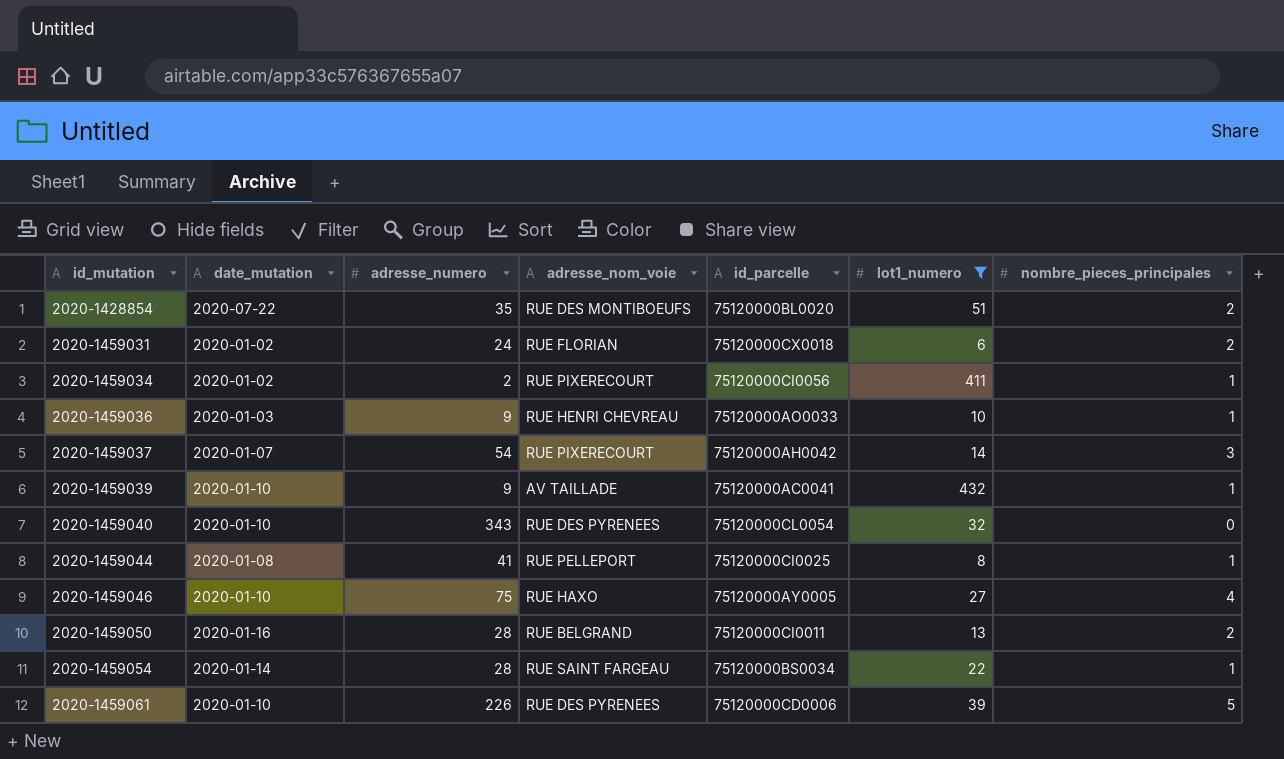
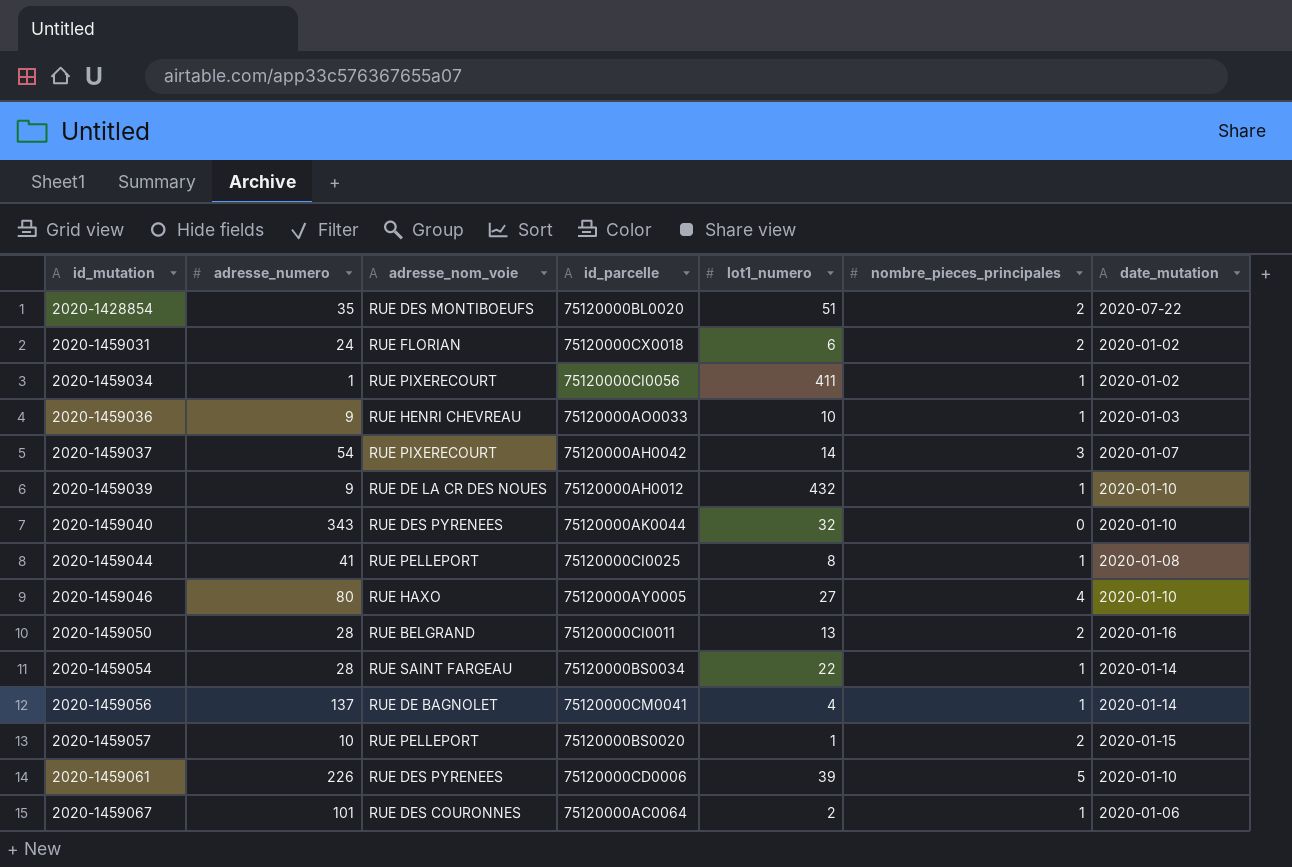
filter: lot1_numero >= 6 -> none
column date_mutation | position: 2 -> 7
2020-1459034 | adresse_numero: 2 -> 1
2020-1459039 | adresse_nom_voie: AV TAILLADE -> RUE DE LA CR DES NOUES
2020-1459039 | id_parcelle: 75120000AC0041 -> 75120000AH0012
2020-1459040 | id_parcelle: 75120000CL0054 -> 75120000AK0044
2020-1459046 | adresse_numero: 75 -> 80

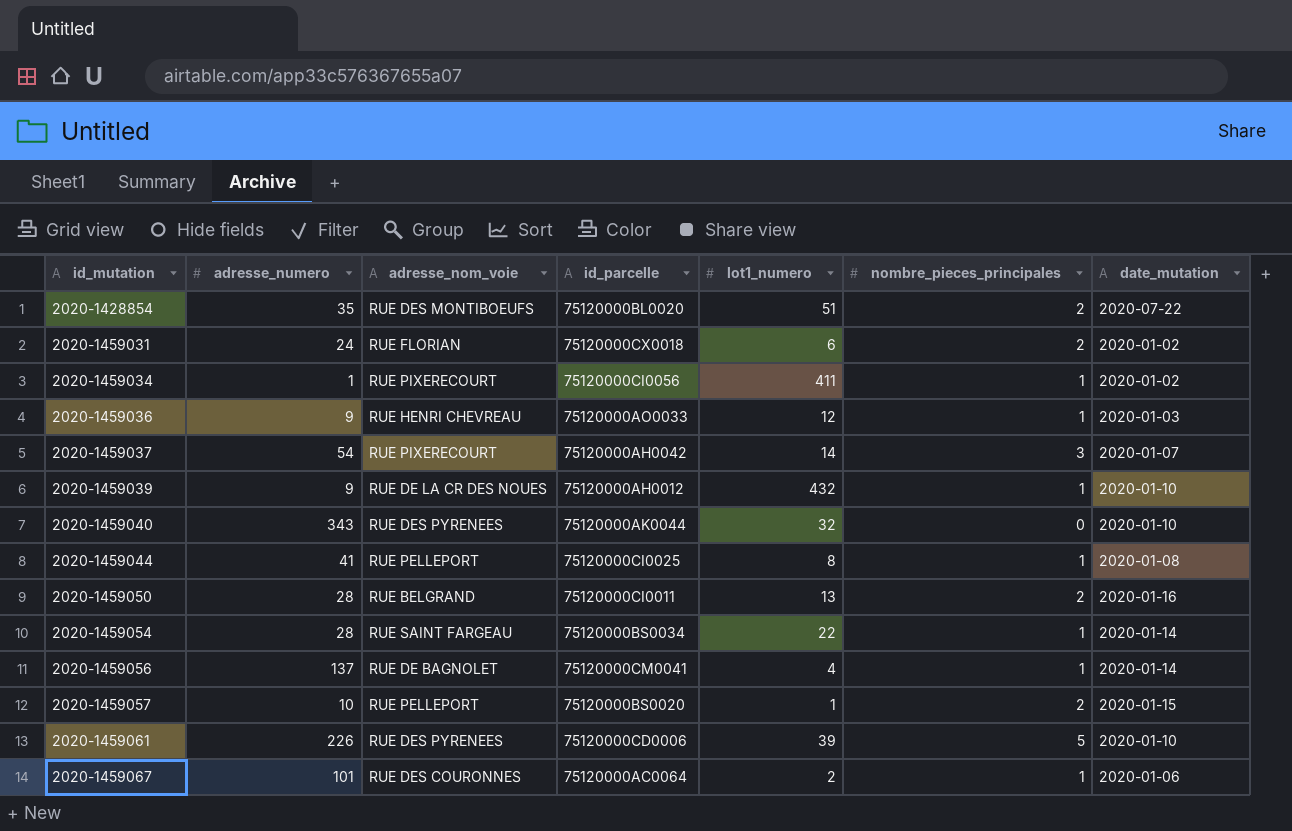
row 2020-1459046: 80 | RUE HAXO | 75120000AY0005 | 27 | 4 | 2020-01-10 -> none
2020-1459036 | lot1_numero: 10 -> 12

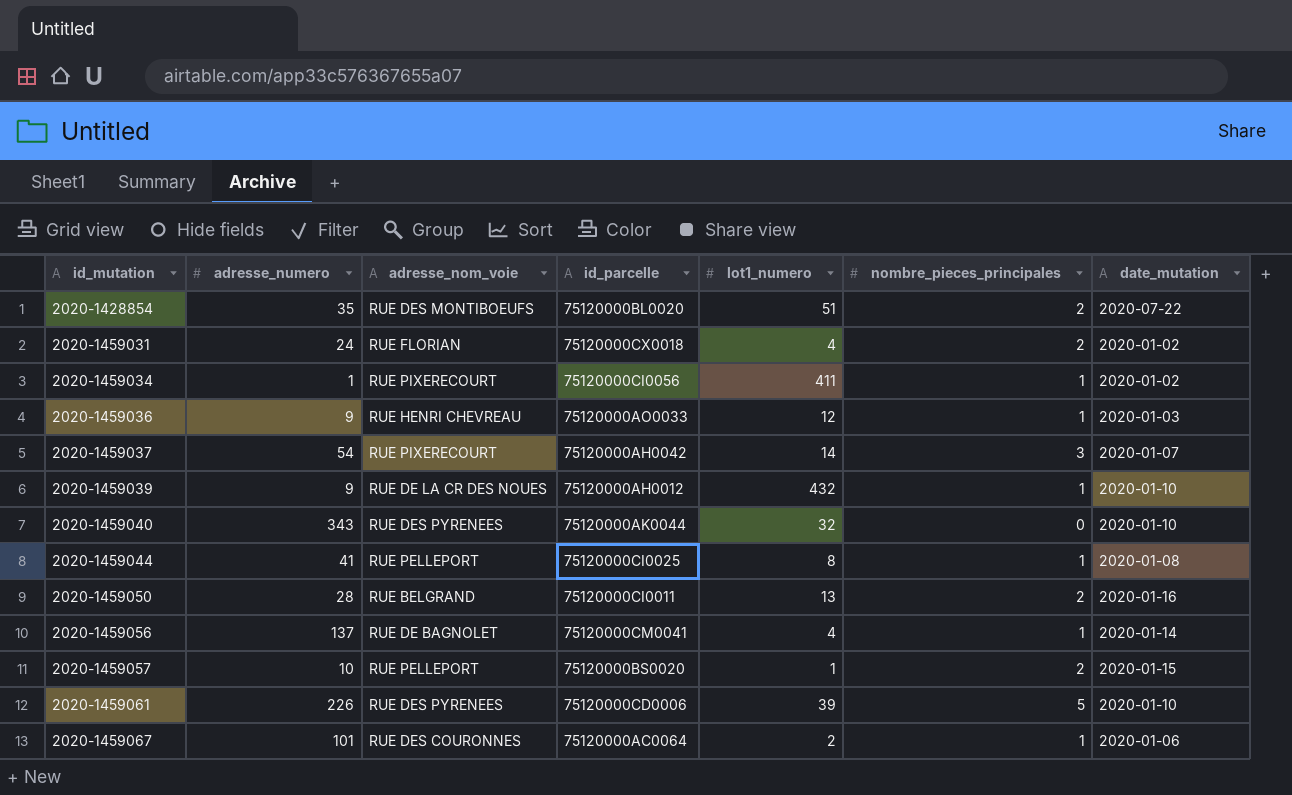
row 2020-1459054: 28 | RUE SAINT FARGEAU | 75120000BS0034 | 22 | 1 | 2020-01-14 -> none
2020-1459031 | lot1_numero: 6 -> 4

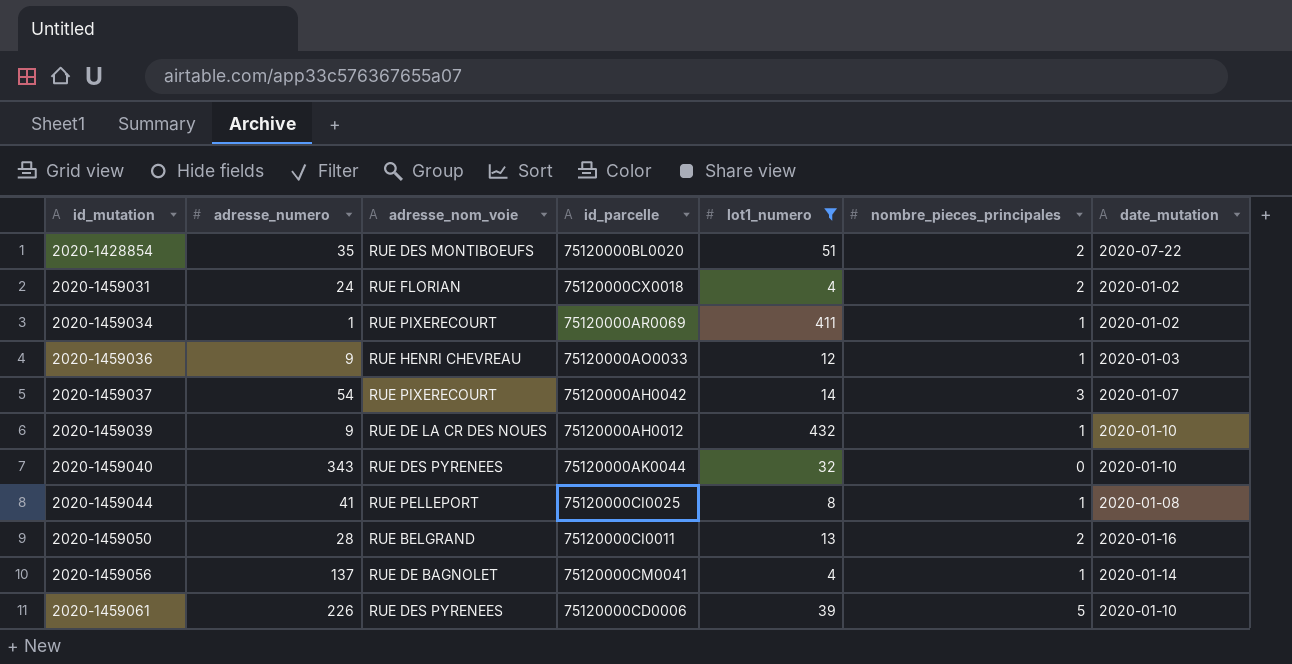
filter: none -> lot1_numero >= 4
2020-1459034 | id_parcelle: 75120000CI0056 -> 75120000AR0069

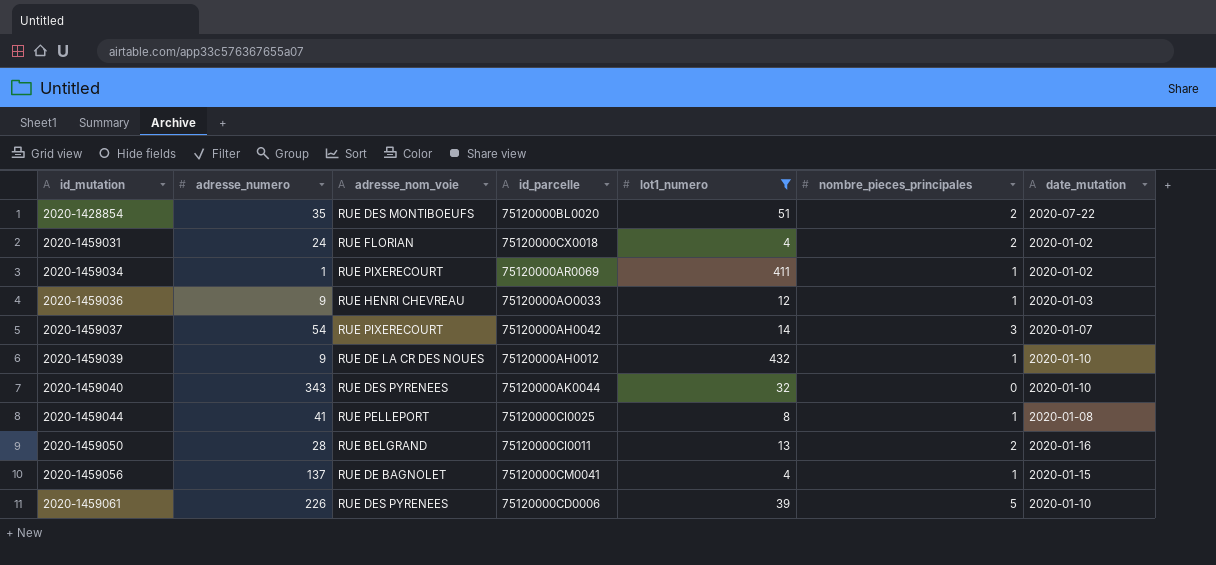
2020-1459056 | date_mutation: 2020-01-14 -> 2020-01-15

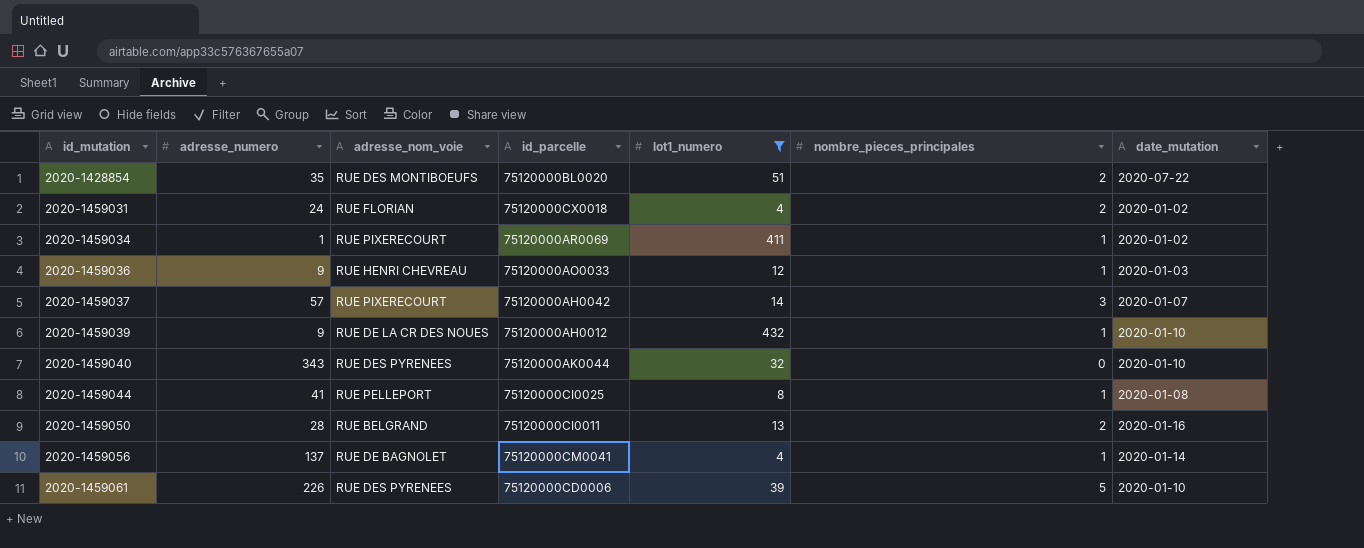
2020-1459037 | adresse_numero: 54 -> 57
2020-1459056 | date_mutation: 2020-01-15 -> 2020-01-14

